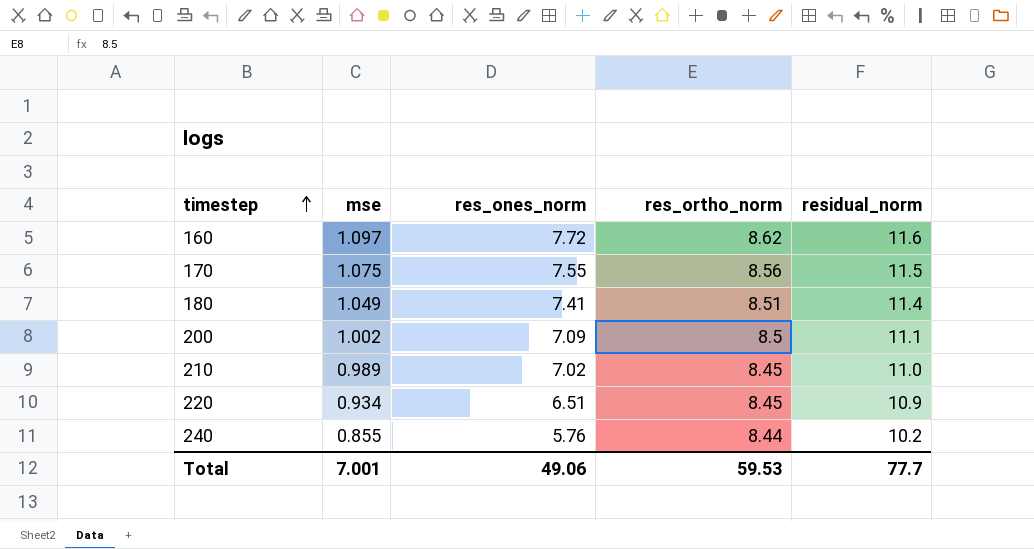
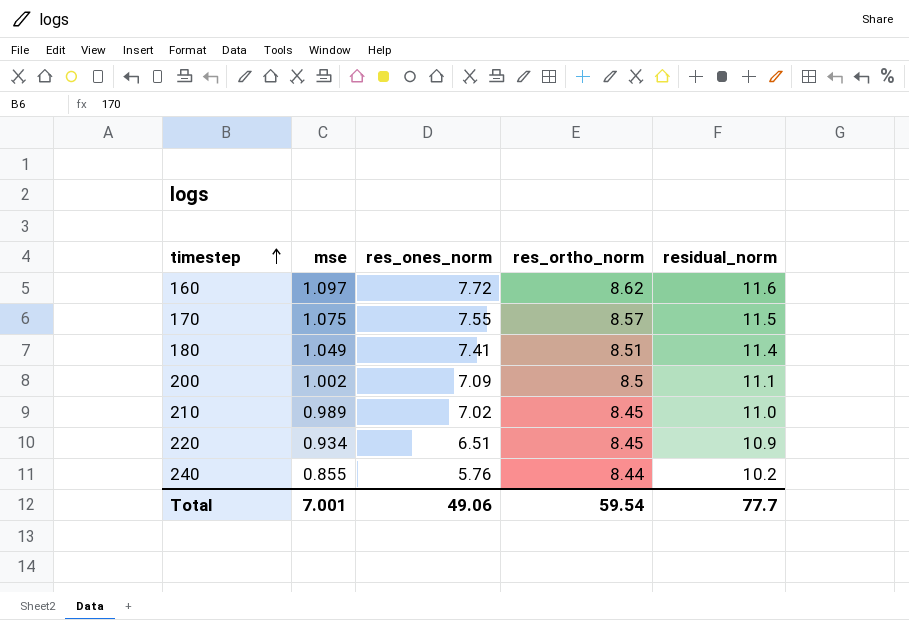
170 | res_ortho_norm: 8.56 -> 8.57
Total | res_ortho_norm: 59.53 -> 59.54

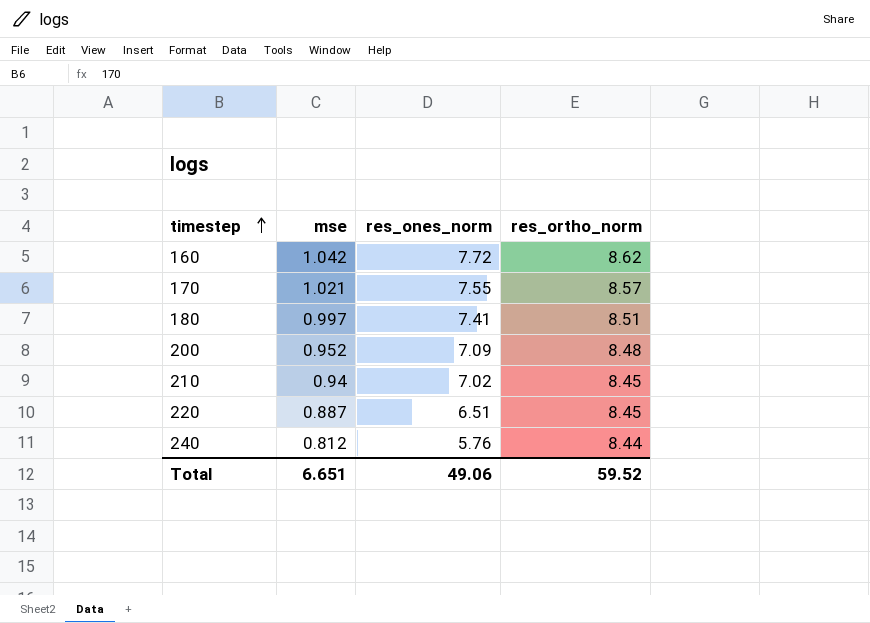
column residual_norm | position: 5 -> none
160 | mse: 1.097 -> 1.042
170 | mse: 1.075 -> 1.021
180 | mse: 1.049 -> 0.997
200 | mse: 1.002 -> 0.952
200 | res_ortho_norm: 8.5 -> 8.48
210 | mse: 0.989 -> 0.94
220 | mse: 0.934 -> 0.887
240 | mse: 0.855 -> 0.812
Total | mse: 7.001 -> 6.651
Total | res_ortho_norm: 59.54 -> 59.52

